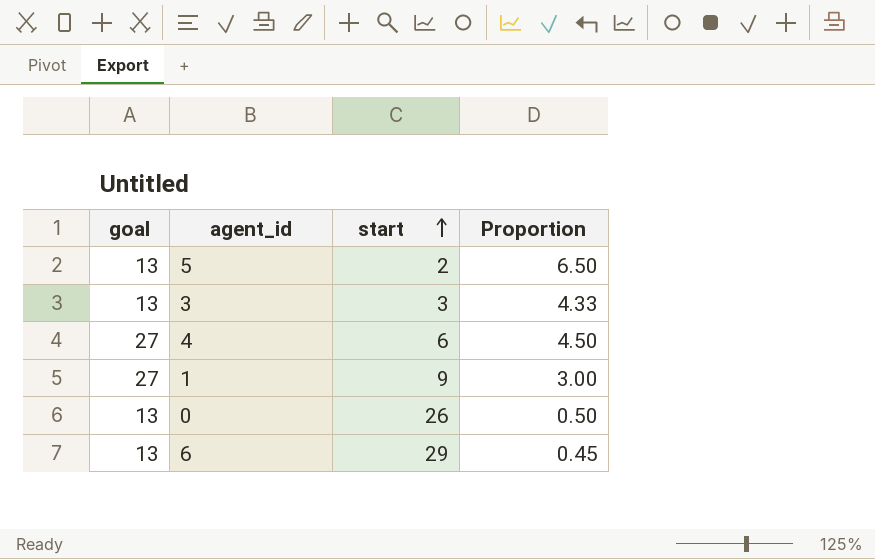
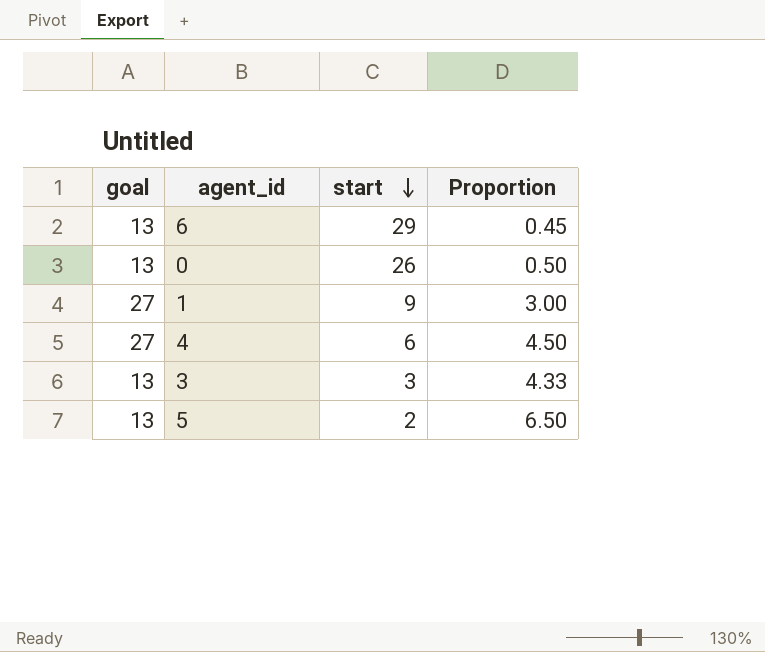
row order: start ascending -> start descending

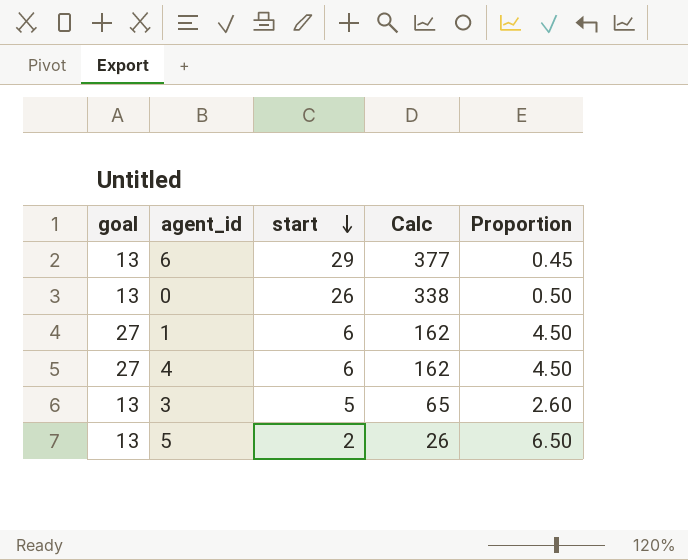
column Calc | formula: none -> [goal] * [start]
1 | start: 9 -> 6
1 | Proportion: 3.00 -> 4.50
3 | start: 3 -> 5
3 | Proportion: 4.33 -> 2.60

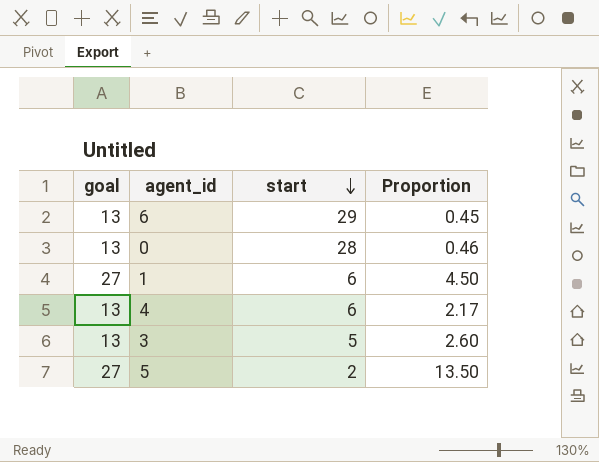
column Calc | formula: [goal] * [start] -> none
0 | start: 26 -> 28
0 | Proportion: 0.50 -> 0.46
4 | goal: 27 -> 13
4 | Proportion: 4.50 -> 2.17
5 | goal: 13 -> 27
5 | Proportion: 6.50 -> 13.50

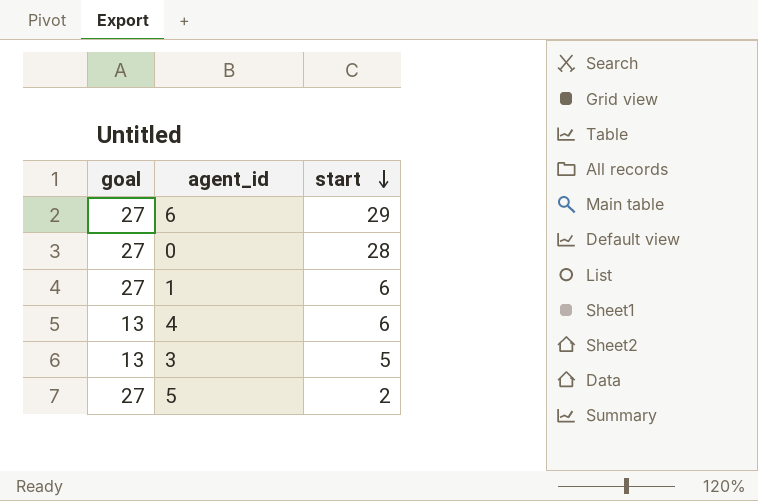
column Proportion | formula: [goal] / [start] -> none
6 | goal: 13 -> 27
0 | goal: 13 -> 27

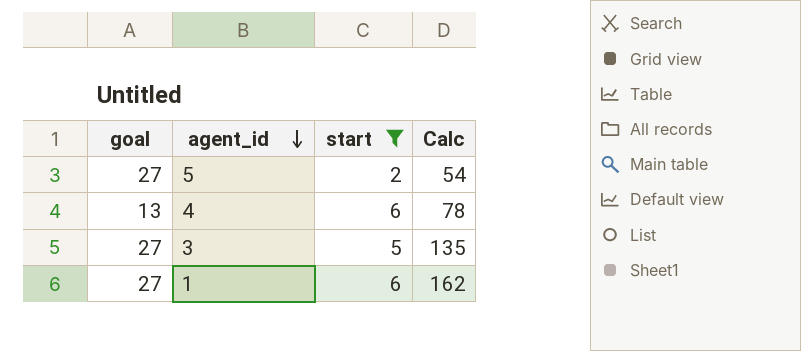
filter: none -> start <= 6
row order: start descending -> agent_id descending
column Calc | formula: none -> [goal] * [start]
3 | goal: 13 -> 27

